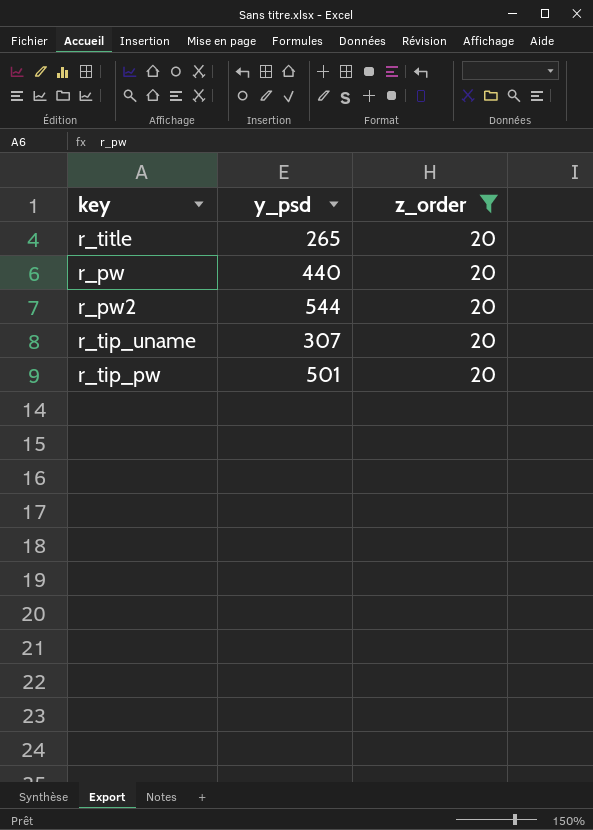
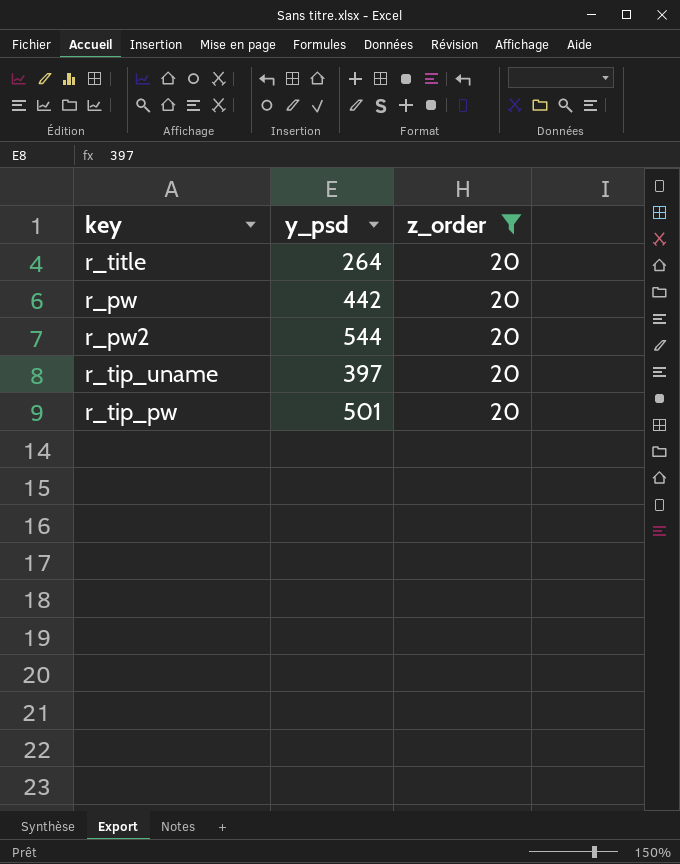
r_title | y_psd: 265 -> 264
r_pw | y_psd: 440 -> 442
r_tip_uname | y_psd: 307 -> 397

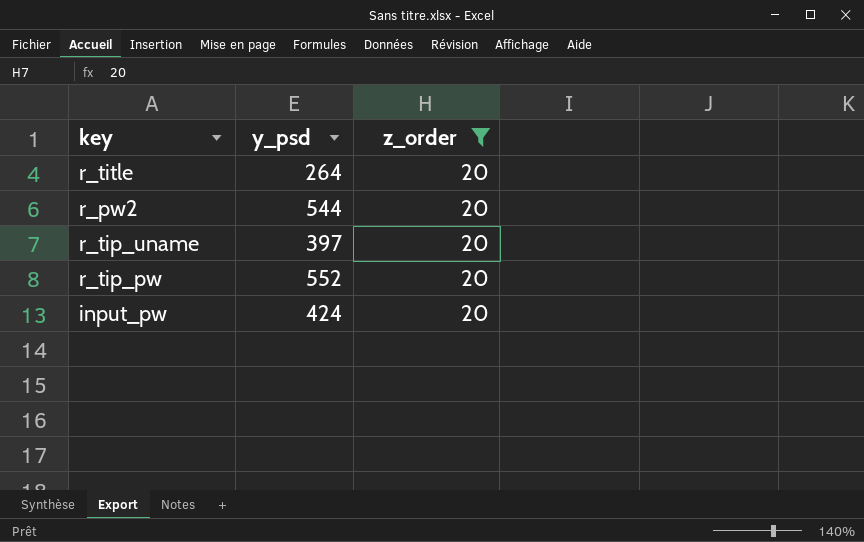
row r_pw: 442 | 20 -> none
r_tip_pw | y_psd: 501 -> 552
row input_pw: none -> 424 | 20

